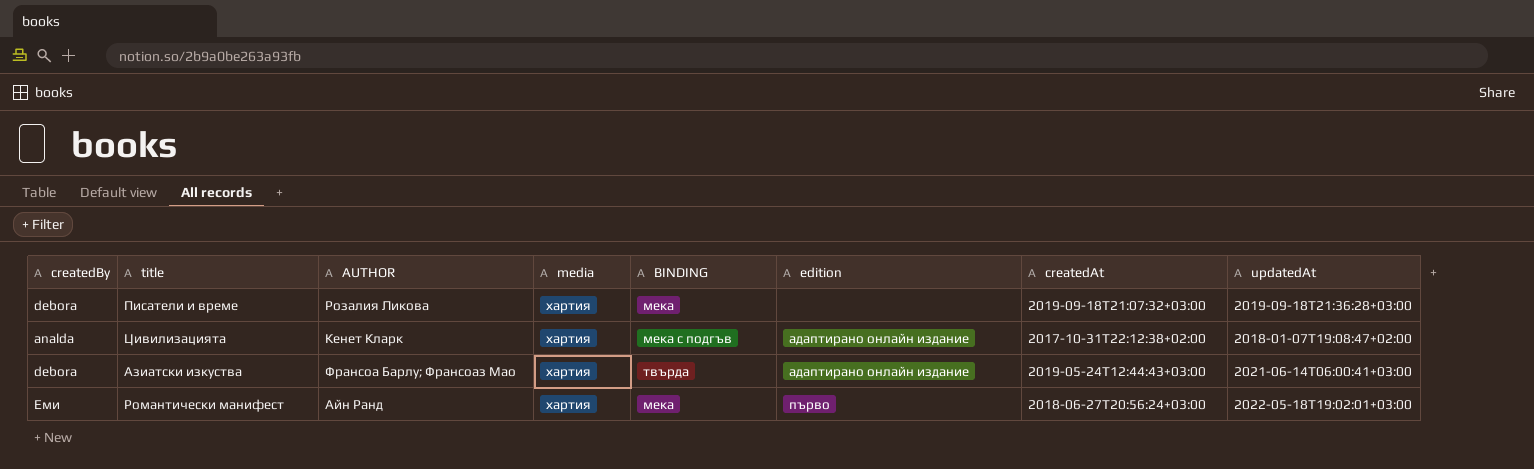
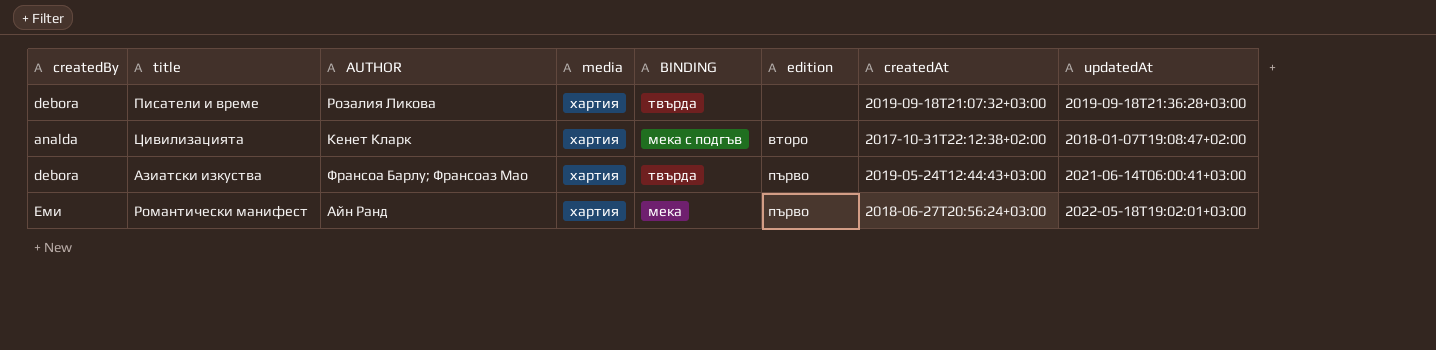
Писатели и време | BINDING: мека -> твърда
Цивилизацията | edition: адаптирано онлайн издание -> второ
Азиатски изкуства | edition: адаптирано онлайн издание -> първо

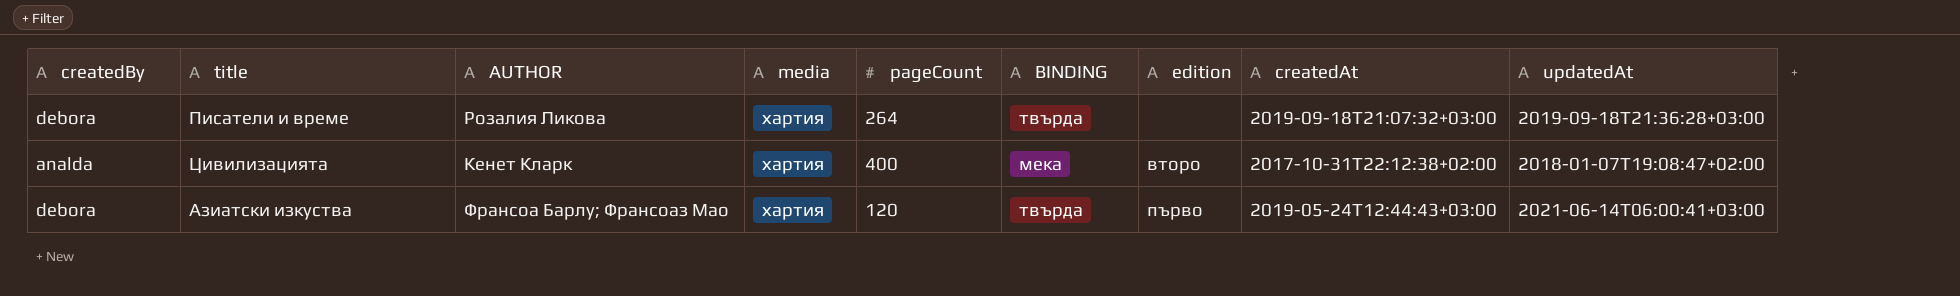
column pageCount | position: none -> 5
row Романтически манифест: Еми | Айн Ранд | хартия | мека | първо | 2018-06-27T20:56:24+03:00 | 2022-05-18T19:02:01+03:00 -> none
Цивилизацията | BINDING: мека с подгъв -> мека

